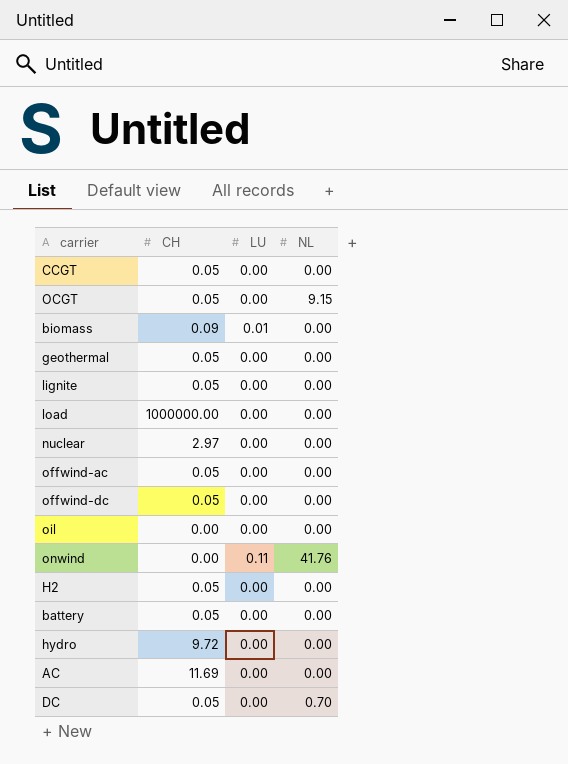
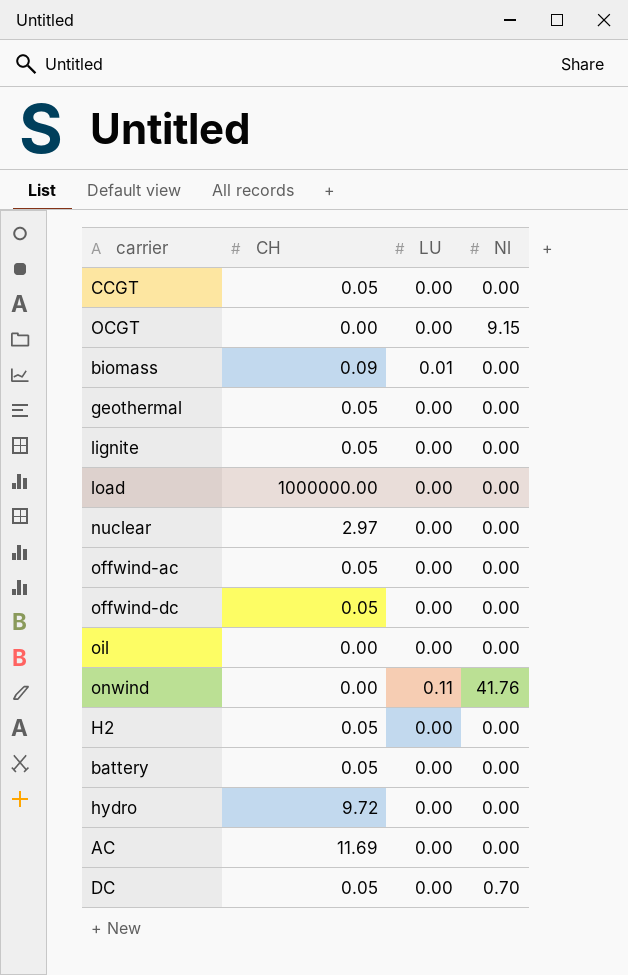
column name: NL -> Nl
OCGT | CH: 0.05 -> 0.00

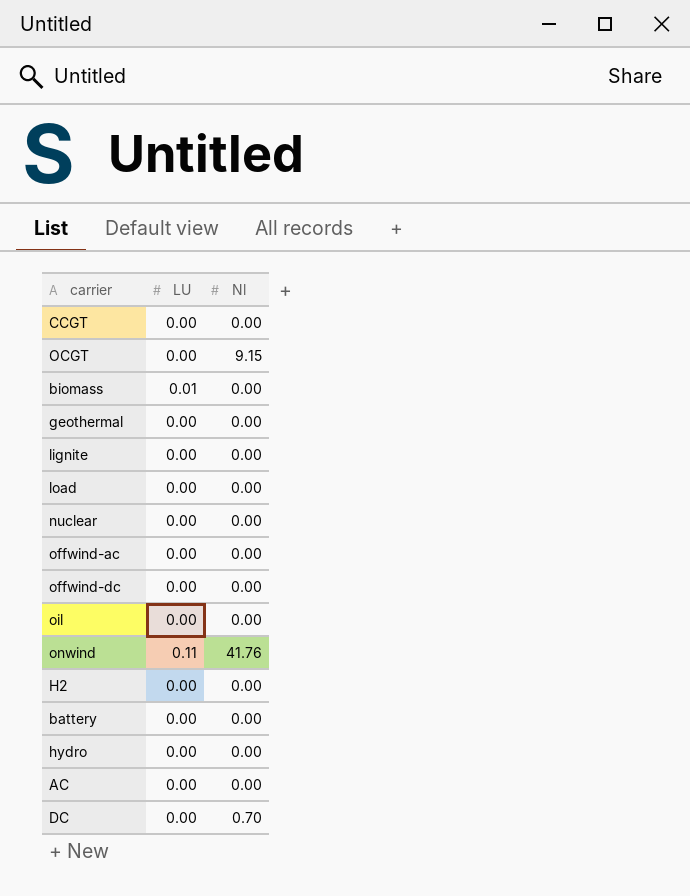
column CH | position: 2 -> none

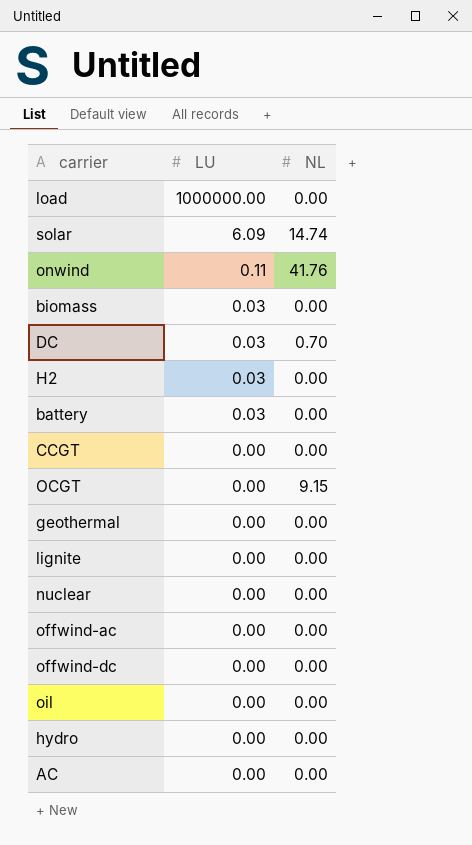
row order: none -> LU descending
column name: Nl -> NL
load | LU: 0.00 -> 1000000.00
row solar: none -> 6.09 | 14.74
biomass | LU: 0.01 -> 0.03
DC | LU: 0.00 -> 0.03
H2 | LU: 0.00 -> 0.03
battery | LU: 0.00 -> 0.03

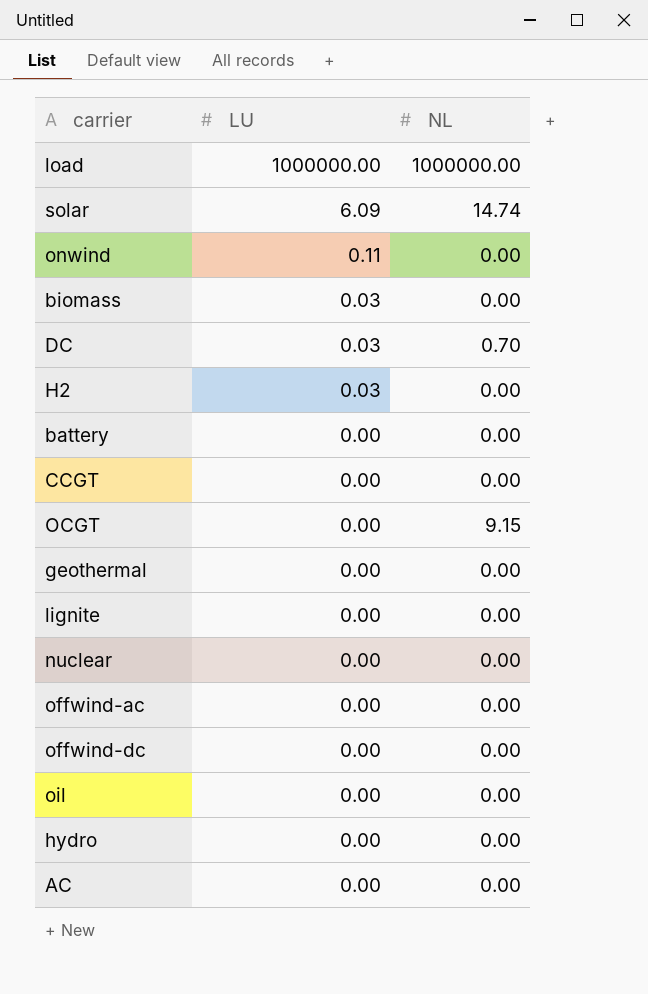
load | NL: 0.00 -> 1000000.00
onwind | NL: 41.76 -> 0.00
battery | LU: 0.03 -> 0.00

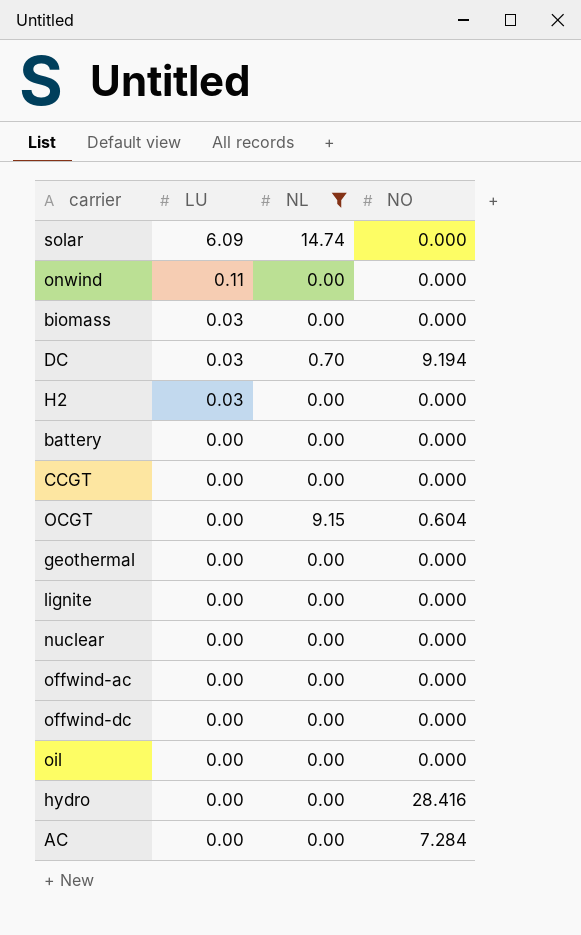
filter: none -> NL != 1000000.00
column NO | position: none -> 4

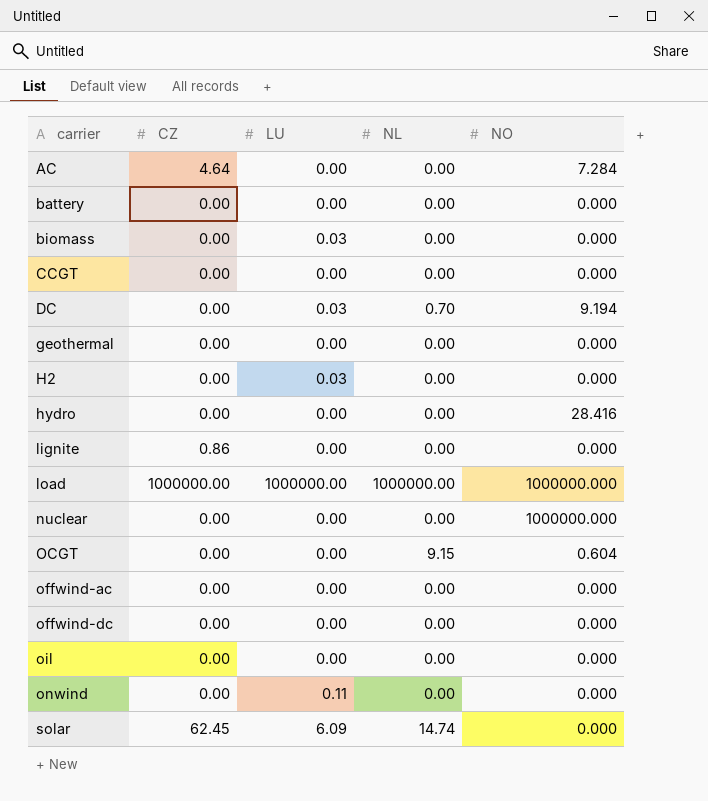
filter: NL != 1000000.00 -> none
row order: LU descending -> carrier ascending
column CZ | position: none -> 2
nuclear | NO: 0.000 -> 1000000.000

